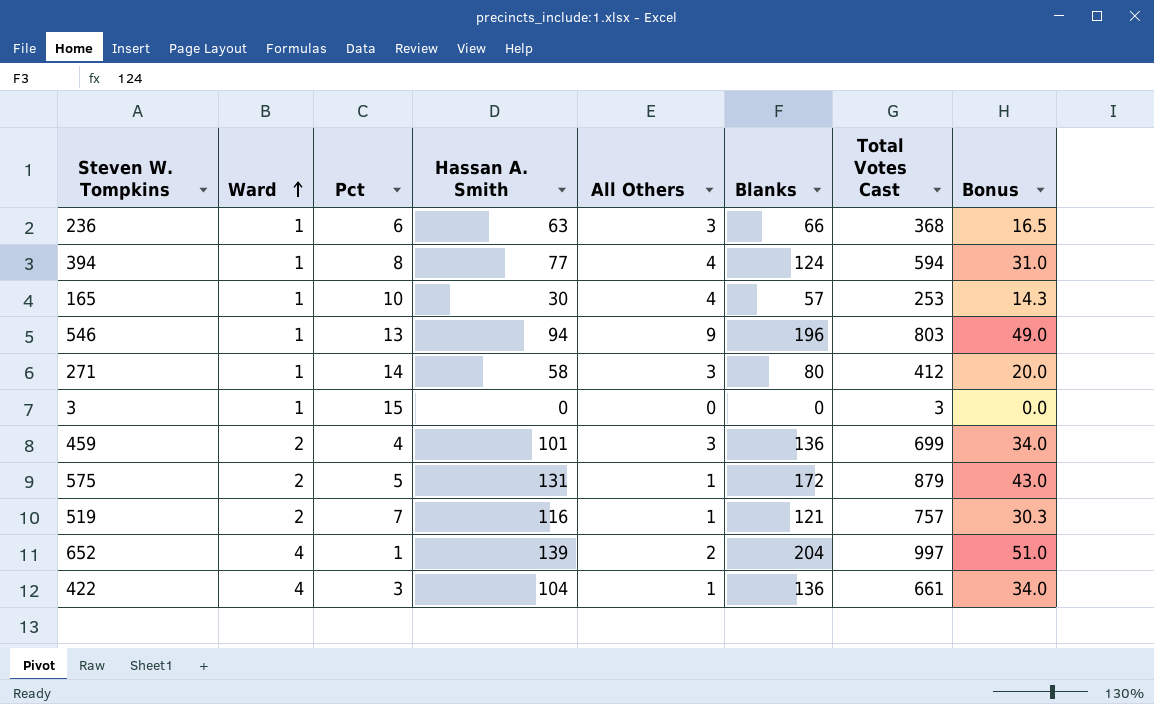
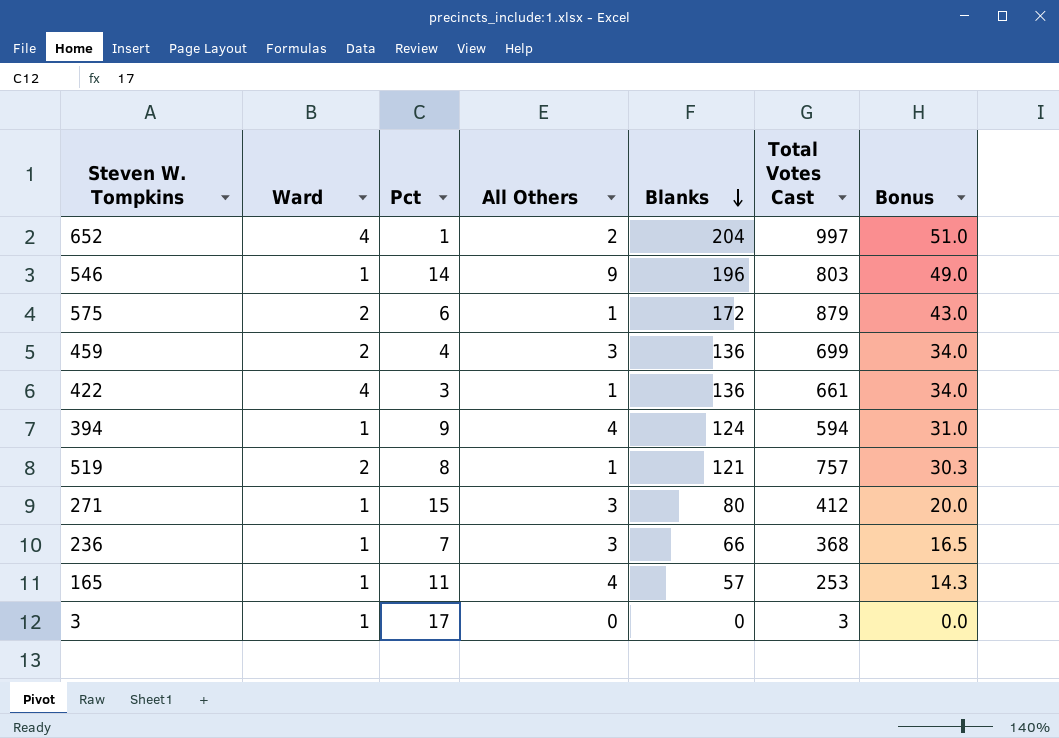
row order: Ward ascending -> Blanks descending
column Hassan A. Smith | position: 4 -> none
546 | Pct: 13 -> 14
575 | Pct: 5 -> 6
394 | Pct: 8 -> 9
519 | Pct: 7 -> 8
271 | Pct: 14 -> 15
236 | Pct: 6 -> 7
165 | Pct: 10 -> 11
3 | Pct: 15 -> 17

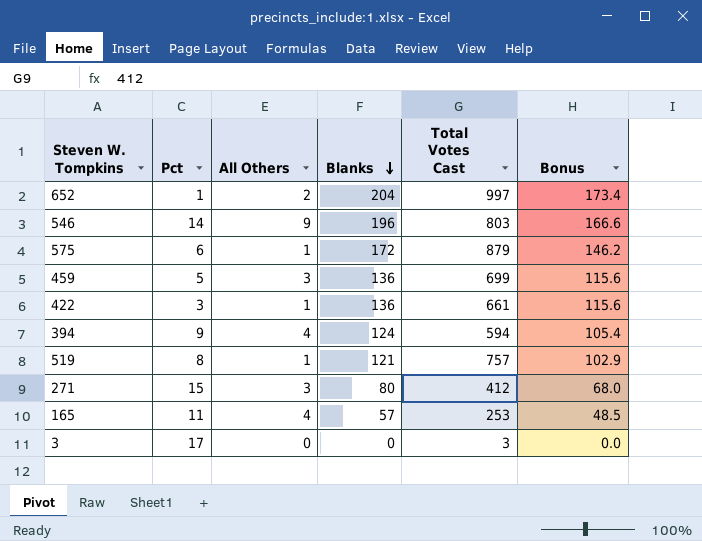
column Ward | position: 2 -> none
column Bonus | formula: [Blanks] * 0.25 -> [Blanks] * 0.85
row 236: 1 | 7 | 3 | 66 | 368 | 16.5 -> none
459 | Pct: 4 -> 5

